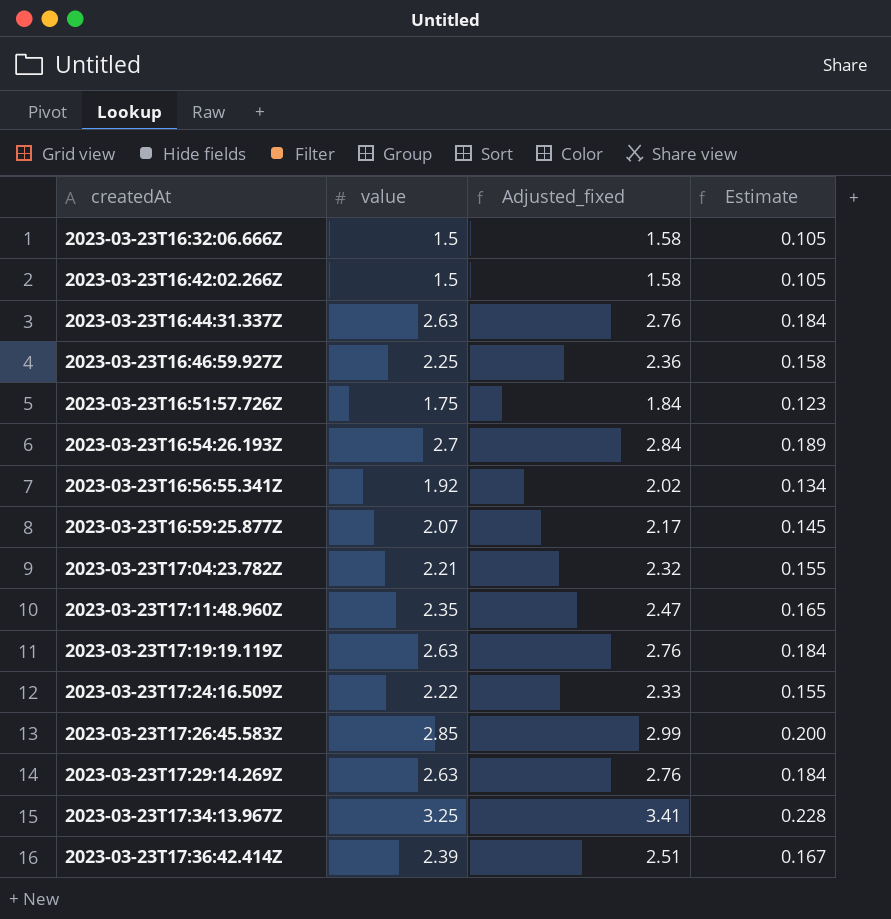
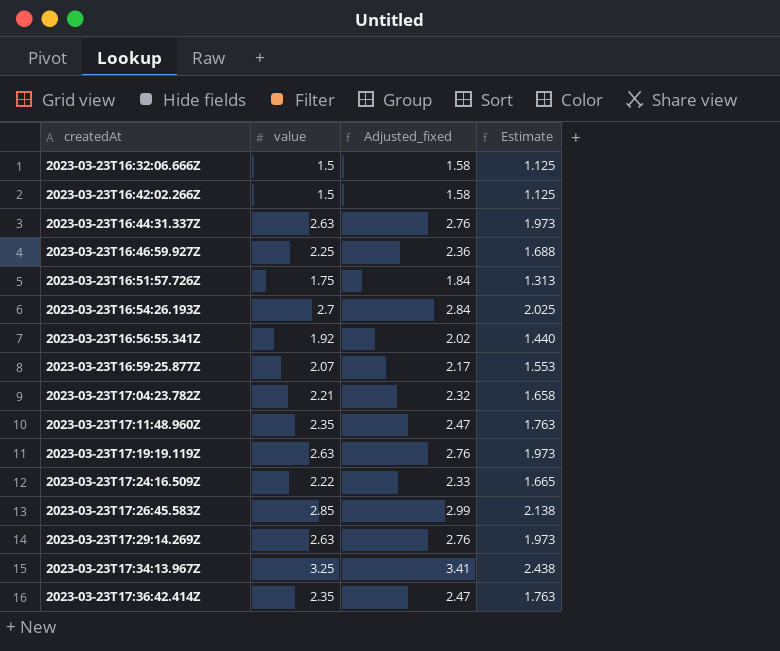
column Estimate | formula: [value] * 0.07 -> [value] * 0.75
2023-03-23T17:36:42.414Z | value: 2.39 -> 2.35
2023-03-23T17:36:42.414Z | Adjusted_fixed: 2.51 -> 2.47

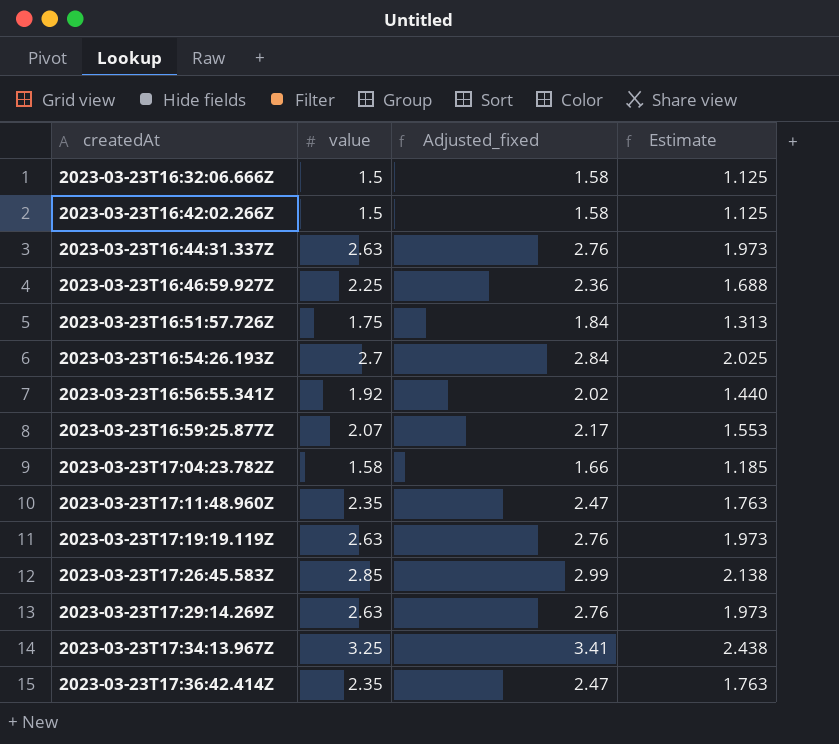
row 2023-03-23T17:24:16.509Z: 2.22 | 2.33 | 1.665 -> none
2023-03-23T17:04:23.782Z | value: 2.21 -> 1.58
2023-03-23T17:04:23.782Z | Adjusted_fixed: 2.32 -> 1.66
2023-03-23T17:04:23.782Z | Estimate: 1.658 -> 1.185

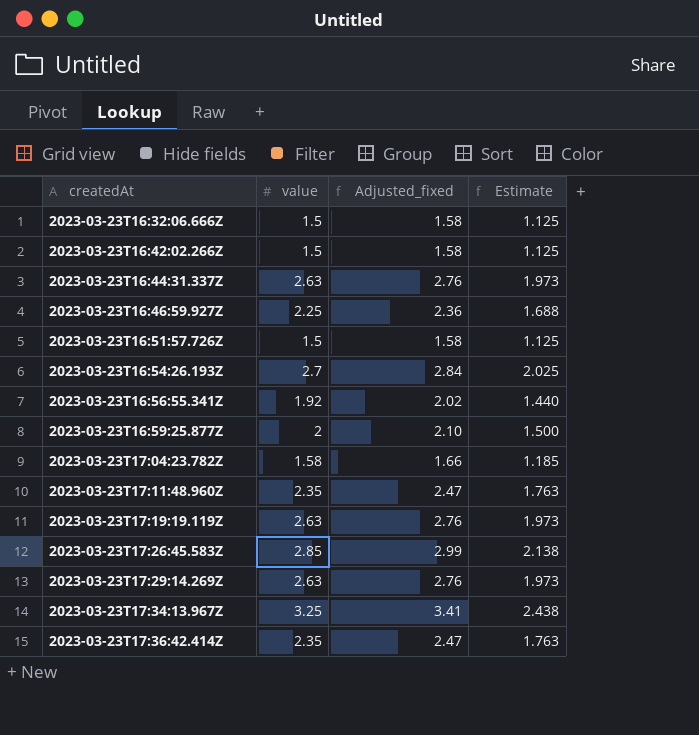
2023-03-23T16:51:57.726Z | value: 1.75 -> 1.5
2023-03-23T16:51:57.726Z | Adjusted_fixed: 1.84 -> 1.58
2023-03-23T16:51:57.726Z | Estimate: 1.313 -> 1.125
2023-03-23T16:59:25.877Z | value: 2.07 -> 2
2023-03-23T16:59:25.877Z | Adjusted_fixed: 2.17 -> 2.10
2023-03-23T16:59:25.877Z | Estimate: 1.553 -> 1.500

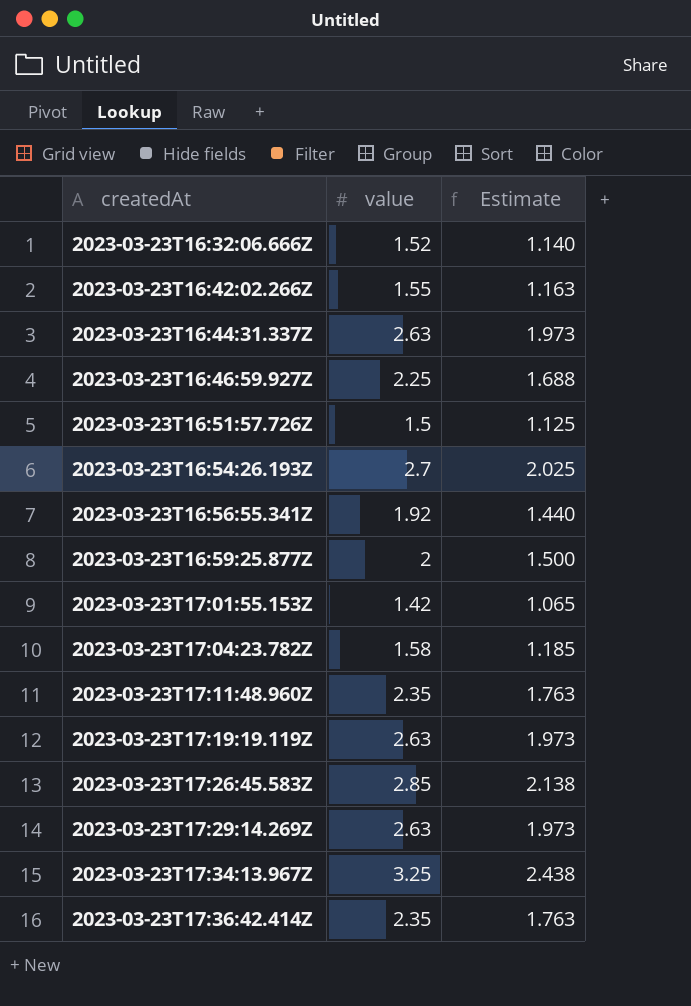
column Adjusted_fixed | formula: [value] * 1.05 -> none
2023-03-23T16:32:06.666Z | value: 1.5 -> 1.52
2023-03-23T16:32:06.666Z | Estimate: 1.125 -> 1.140
2023-03-23T16:42:02.266Z | value: 1.5 -> 1.55
2023-03-23T16:42:02.266Z | Estimate: 1.125 -> 1.163
row 2023-03-23T17:01:55.153Z: none -> 1.42 | 1.065

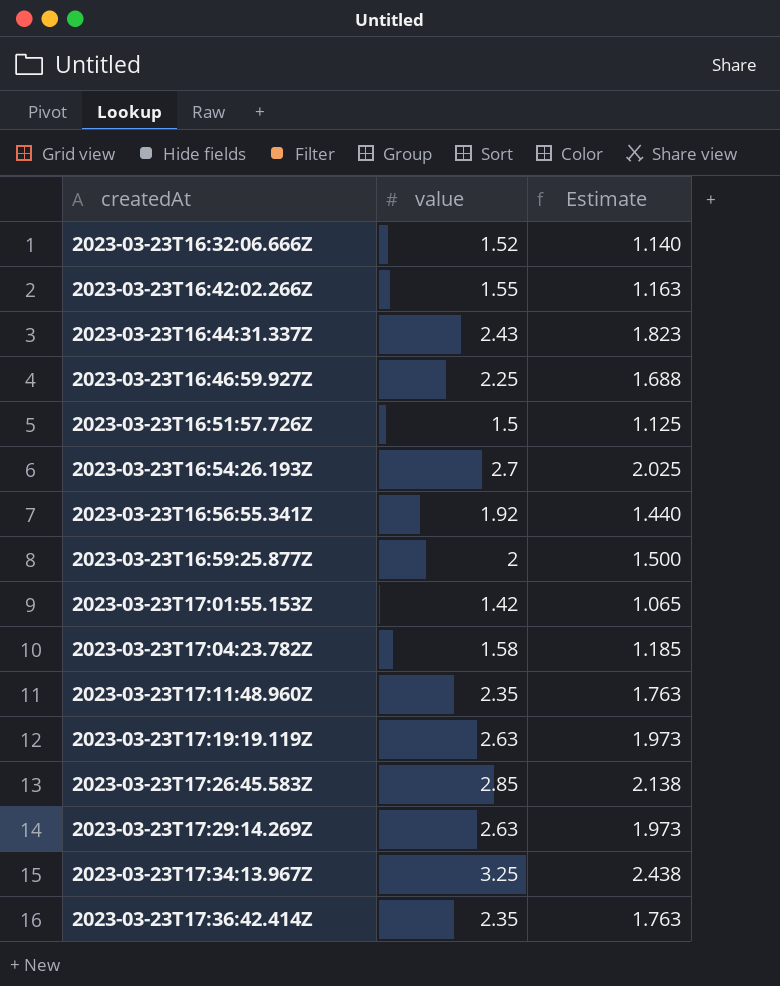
2023-03-23T16:44:31.337Z | value: 2.63 -> 2.43
2023-03-23T16:44:31.337Z | Estimate: 1.973 -> 1.823

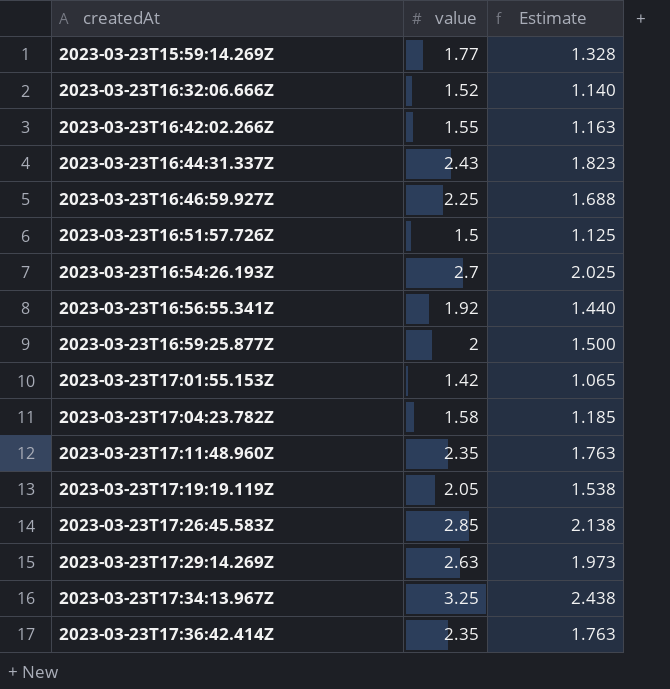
row 2023-03-23T15:59:14.269Z: none -> 1.77 | 1.328
2023-03-23T17:19:19.119Z | value: 2.63 -> 2.05
2023-03-23T17:19:19.119Z | Estimate: 1.973 -> 1.538

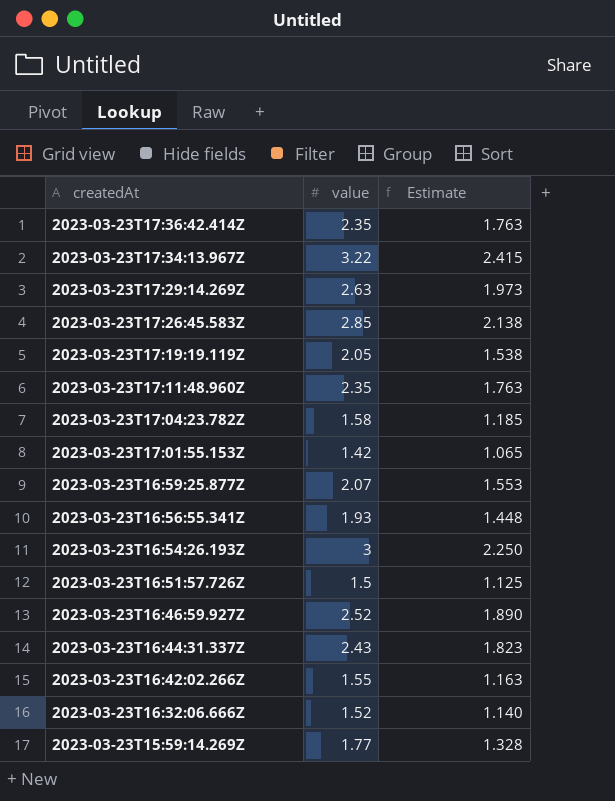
row order: createdAt ascending -> createdAt descending
2023-03-23T17:34:13.967Z | value: 3.25 -> 3.22
2023-03-23T17:34:13.967Z | Estimate: 2.438 -> 2.415
2023-03-23T16:59:25.877Z | value: 2 -> 2.07
2023-03-23T16:59:25.877Z | Estimate: 1.500 -> 1.553
2023-03-23T16:56:55.341Z | value: 1.92 -> 1.93
2023-03-23T16:56:55.341Z | Estimate: 1.440 -> 1.448
2023-03-23T16:54:26.193Z | value: 2.7 -> 3
2023-03-23T16:54:26.193Z | Estimate: 2.025 -> 2.250
2023-03-23T16:46:59.927Z | value: 2.25 -> 2.52
2023-03-23T16:46:59.927Z | Estimate: 1.688 -> 1.890

